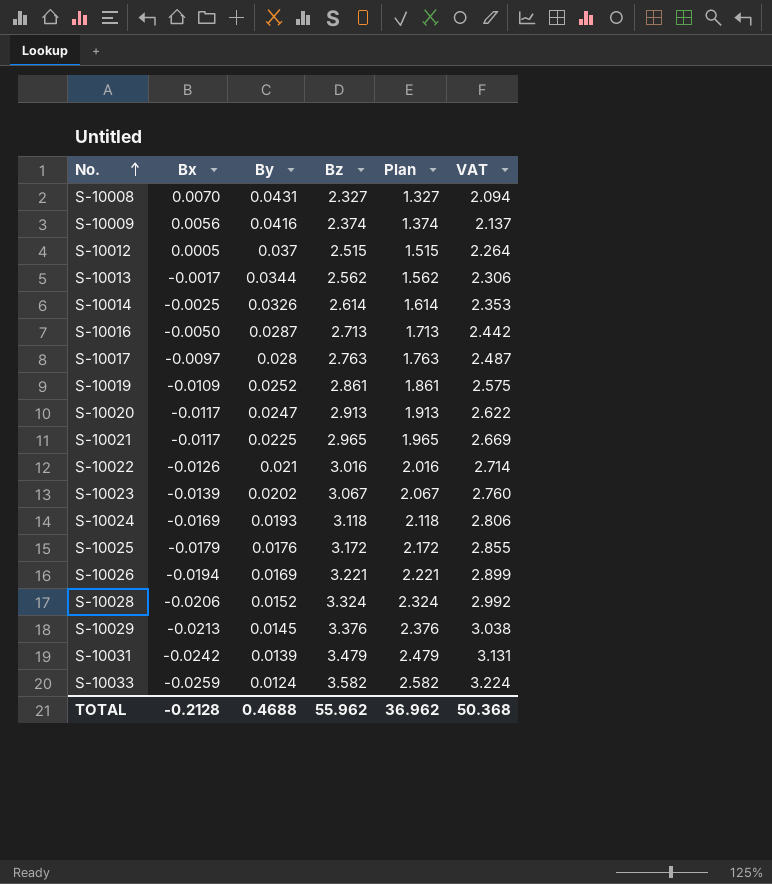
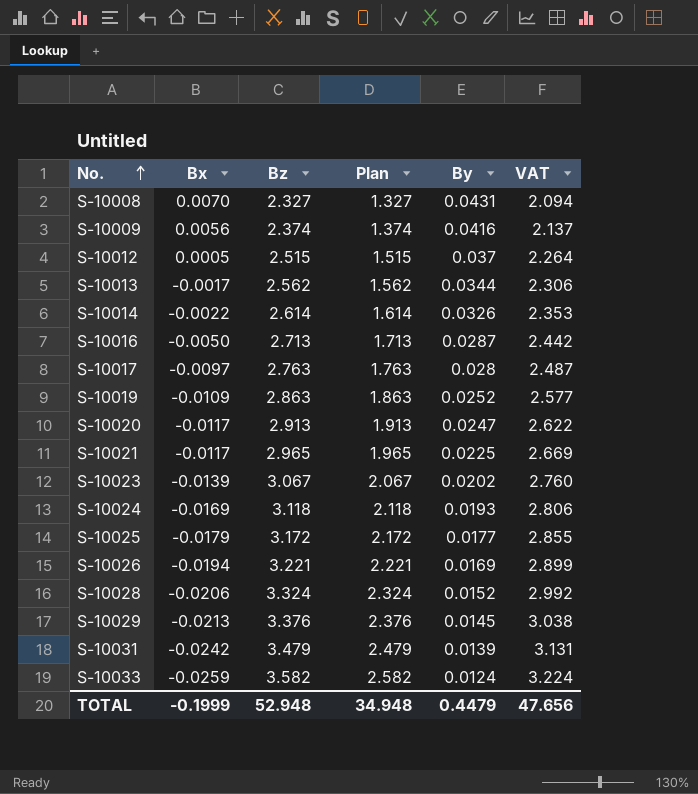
column By | position: 3 -> 5
row S-10022: -0.0126 | 0.021 | 3.016 | 2.016 | 2.714 -> none
S-10014 | Bx: -0.0025 -> -0.0022
S-10019 | Bz: 2.861 -> 2.863
S-10019 | Plan: 1.861 -> 1.863
S-10019 | VAT: 2.575 -> 2.577
S-10025 | By: 0.0176 -> 0.0177
TOTAL | Bx: -0.2128 -> -0.1999
TOTAL | Bz: 55.962 -> 52.948
TOTAL | Plan: 36.962 -> 34.948
TOTAL | By: 0.4688 -> 0.4479
TOTAL | VAT: 50.368 -> 47.656

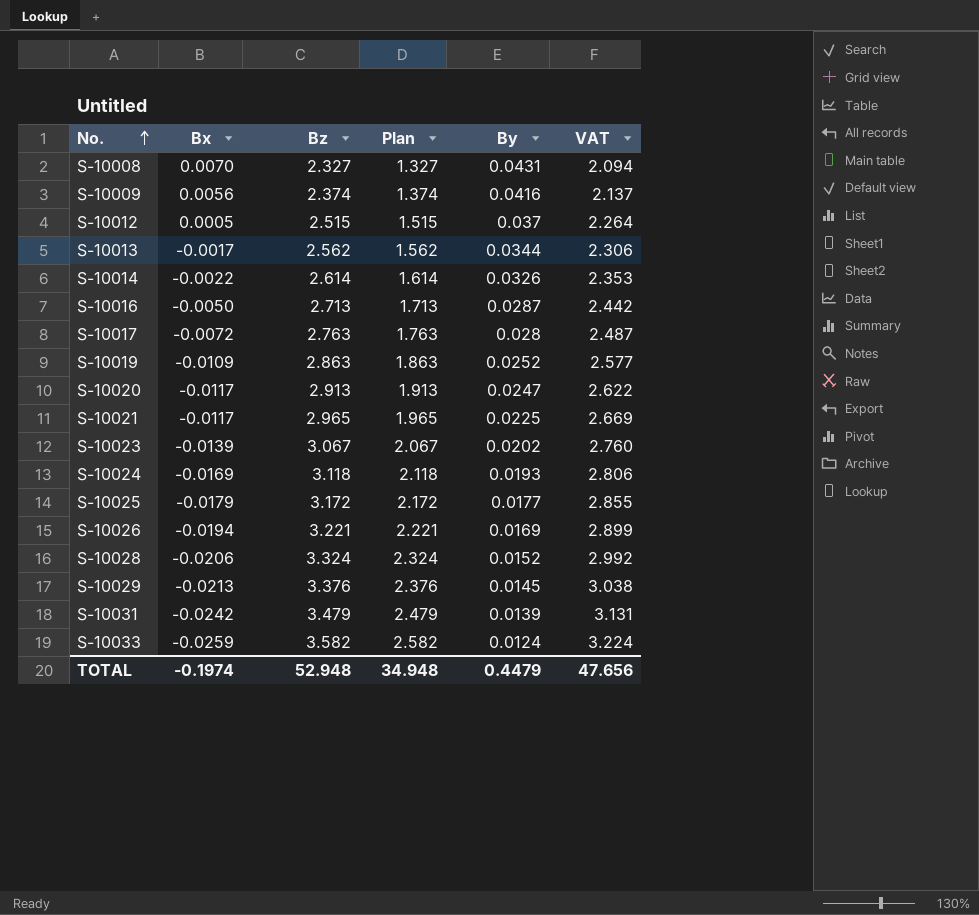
S-10017 | Bx: -0.0097 -> -0.0072
TOTAL | Bx: -0.1999 -> -0.1974

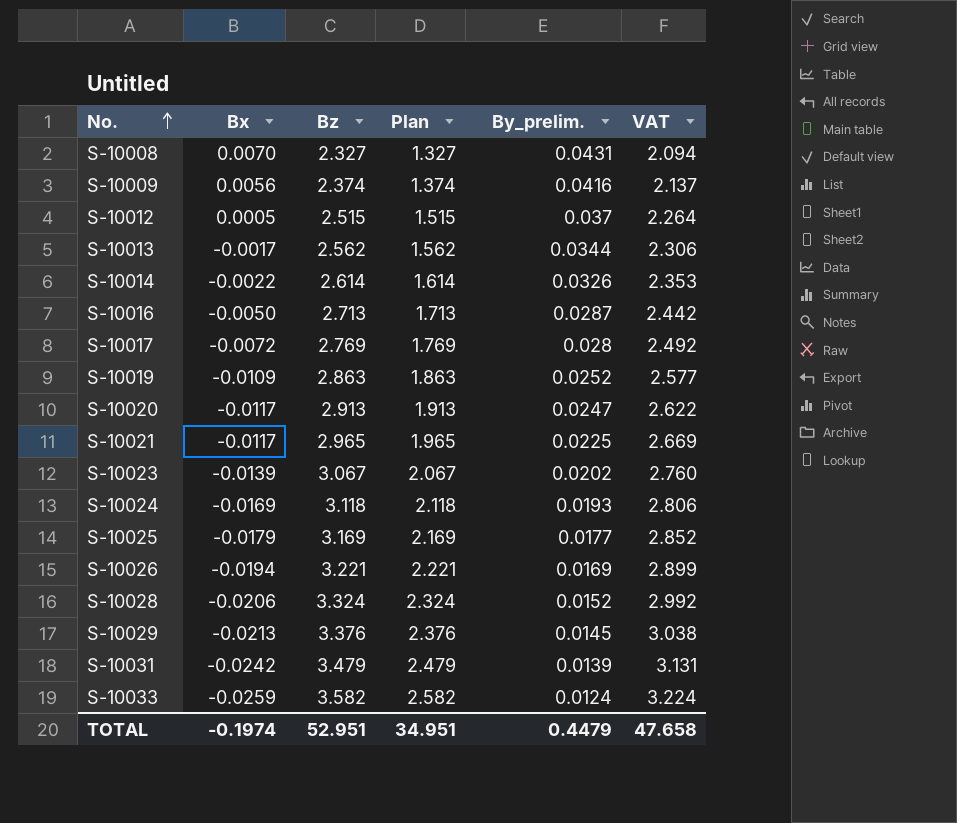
column name: By -> By_prelim.
S-10017 | Bz: 2.763 -> 2.769
S-10017 | Plan: 1.763 -> 1.769
S-10017 | VAT: 2.487 -> 2.492
S-10025 | Bz: 3.172 -> 3.169
S-10025 | Plan: 2.172 -> 2.169
S-10025 | VAT: 2.855 -> 2.852
TOTAL | Bz: 52.948 -> 52.951
TOTAL | Plan: 34.948 -> 34.951
TOTAL | VAT: 47.656 -> 47.658

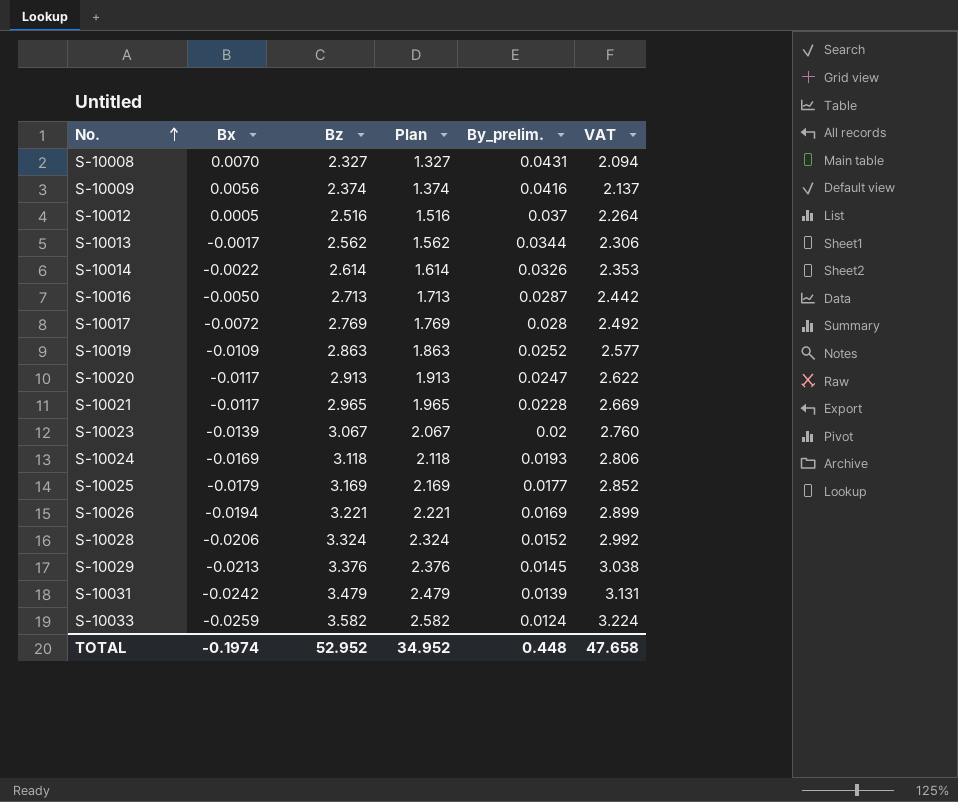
S-10012 | Bz: 2.515 -> 2.516
S-10012 | Plan: 1.515 -> 1.516
S-10021 | By_prelim.: 0.0225 -> 0.0228
S-10023 | By_prelim.: 0.0202 -> 0.02
TOTAL | Bz: 52.951 -> 52.952
TOTAL | Plan: 34.951 -> 34.952
TOTAL | By_prelim.: 0.4479 -> 0.448

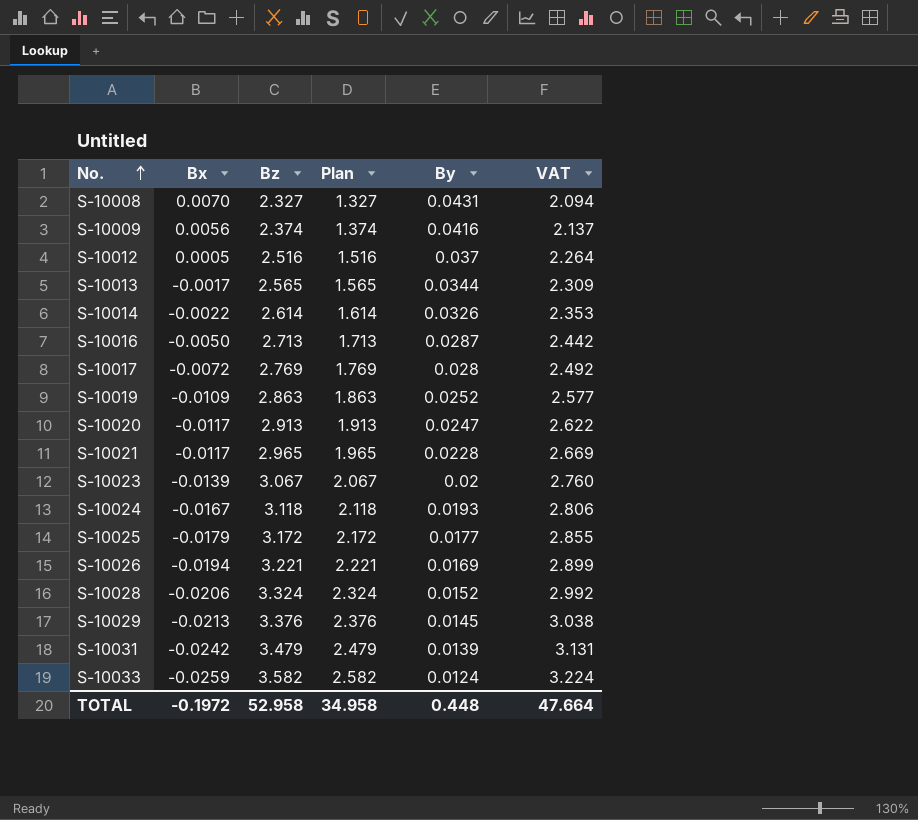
column name: By_prelim. -> By
S-10013 | Bz: 2.562 -> 2.565
S-10013 | Plan: 1.562 -> 1.565
S-10013 | VAT: 2.306 -> 2.309
S-10024 | Bx: -0.0169 -> -0.0167
S-10025 | Bz: 3.169 -> 3.172
S-10025 | Plan: 2.169 -> 2.172
S-10025 | VAT: 2.852 -> 2.855
TOTAL | Bx: -0.1974 -> -0.1972
TOTAL | Bz: 52.952 -> 52.958
TOTAL | Plan: 34.952 -> 34.958
TOTAL | VAT: 47.658 -> 47.664

